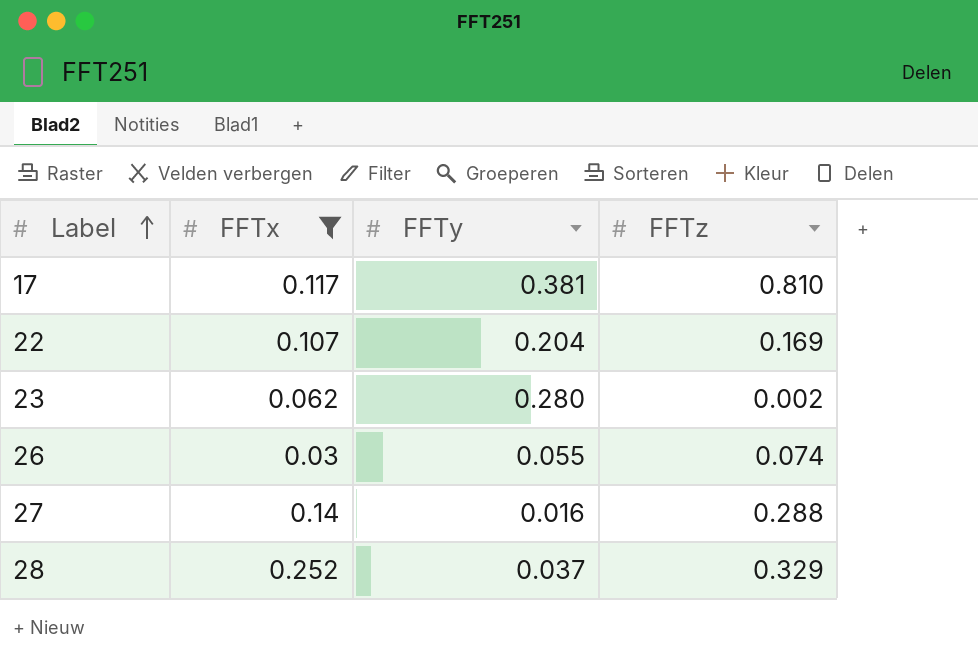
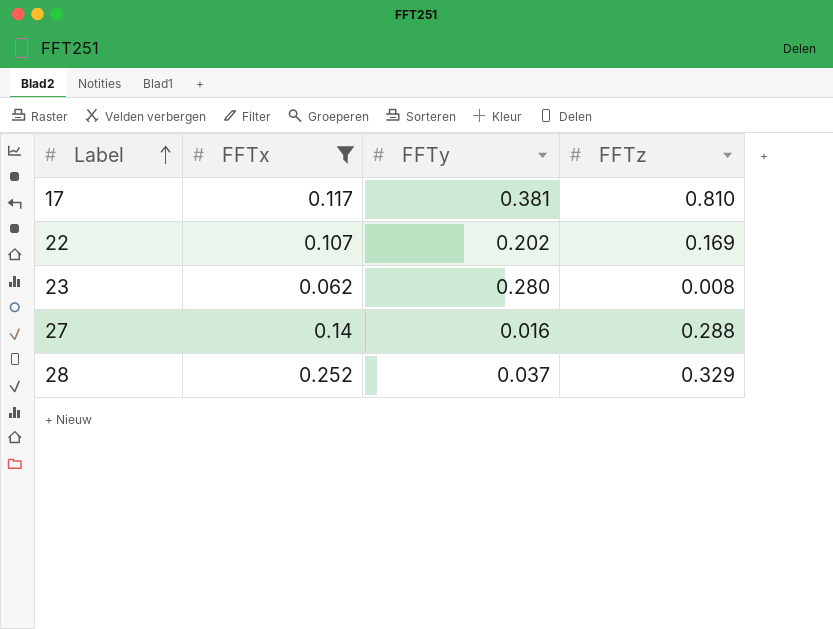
row 26: 0.03 | 0.055 | 0.074 -> none
22 | FFTy: 0.204 -> 0.202
23 | FFTz: 0.002 -> 0.008

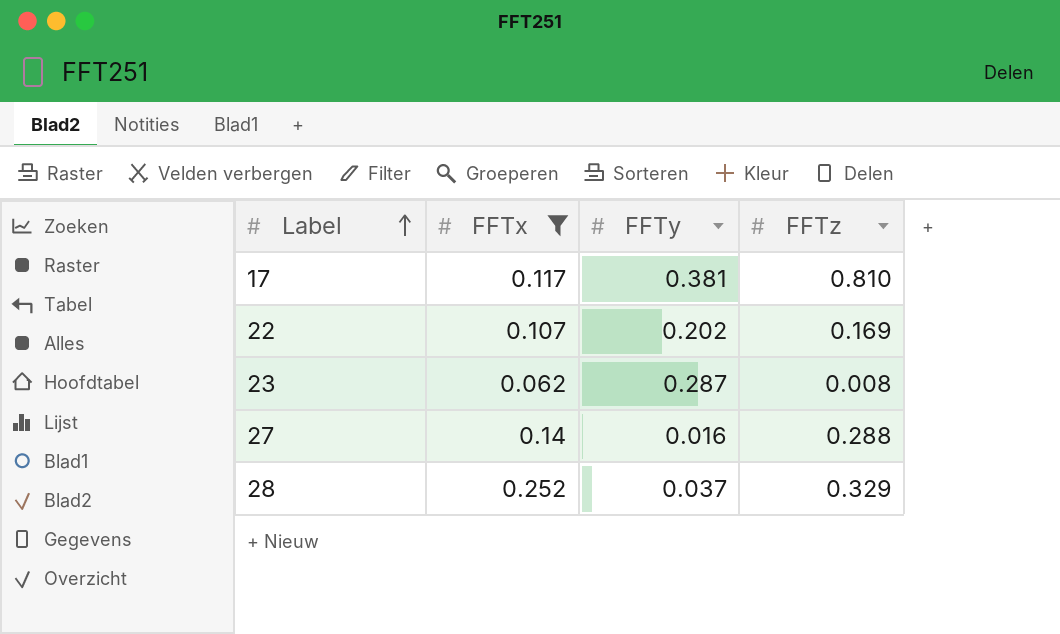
23 | FFTy: 0.280 -> 0.287

